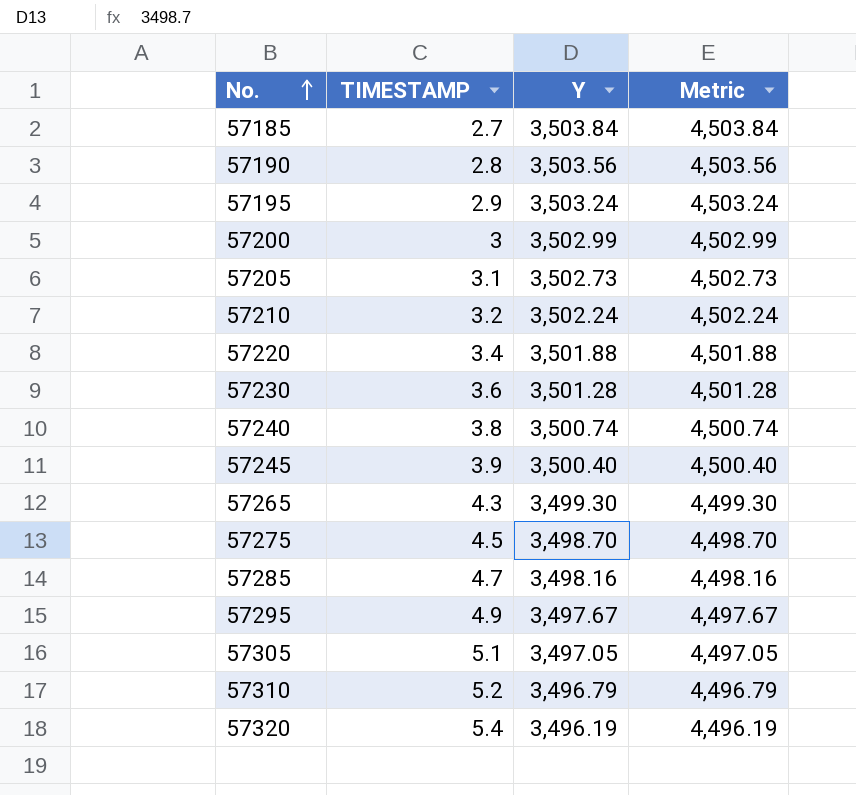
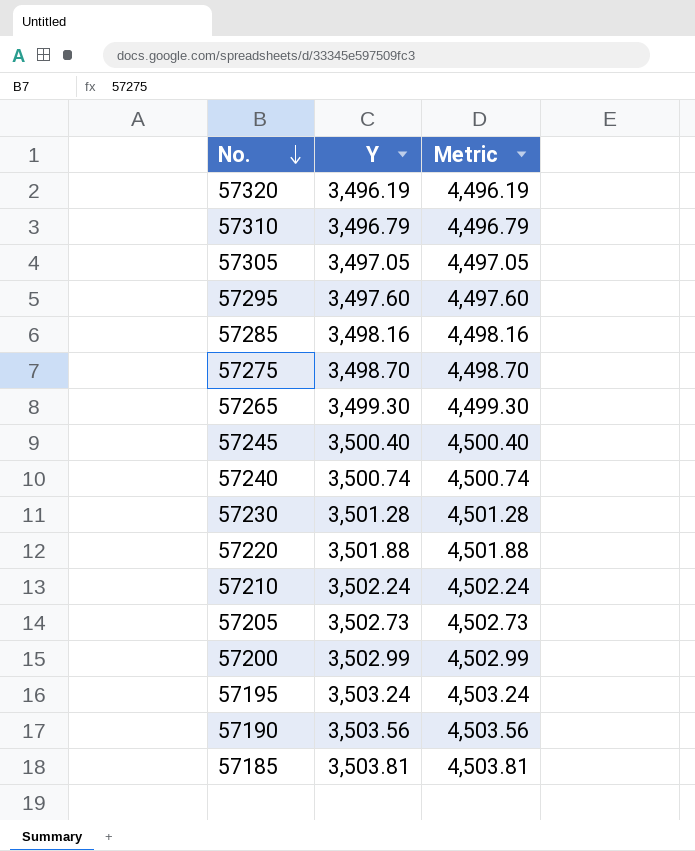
row order: No. ascending -> No. descending
column TIMESTAMP | position: 2 -> none
57295 | Y: 3,497.67 -> 3,497.60
57295 | Metric: 4,497.67 -> 4,497.60
57185 | Y: 3,503.84 -> 3,503.81
57185 | Metric: 4,503.84 -> 4,503.81

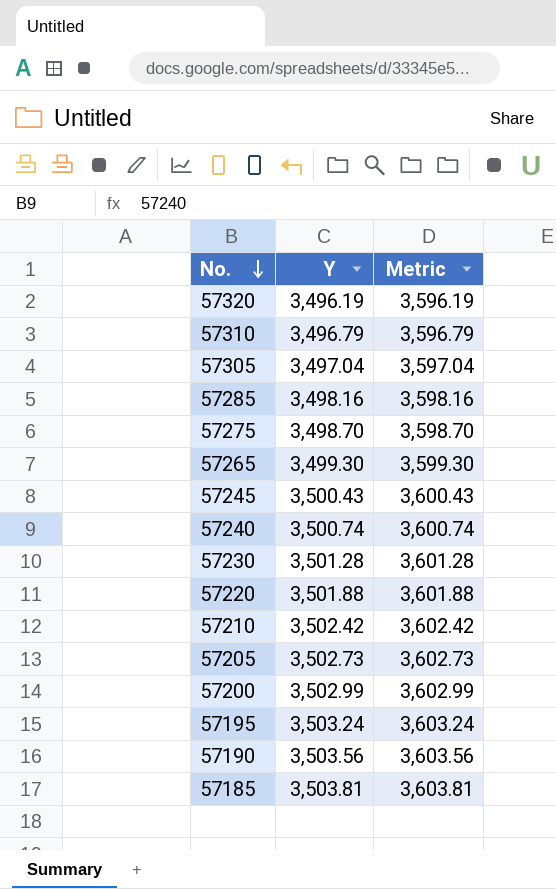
column Metric | formula: [Y] + 1000 -> [Y] + 100
row 57295: 3,497.60 | 4,497.60 -> none
57305 | Y: 3,497.05 -> 3,497.04
57245 | Y: 3,500.40 -> 3,500.43
57210 | Y: 3,502.24 -> 3,502.42

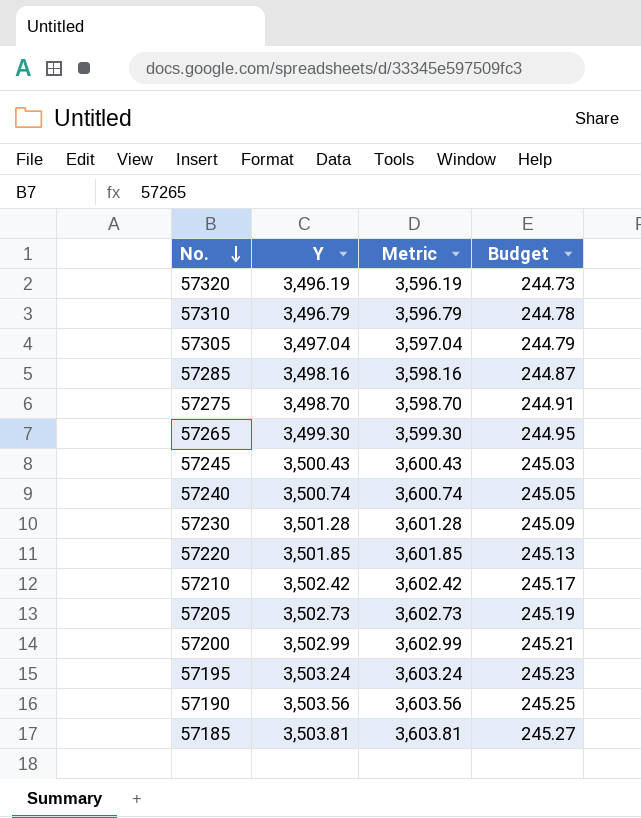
column Budget | formula: none -> [Y] * 0.07
57220 | Y: 3,501.88 -> 3,501.85
57220 | Metric: 3,601.88 -> 3,601.85

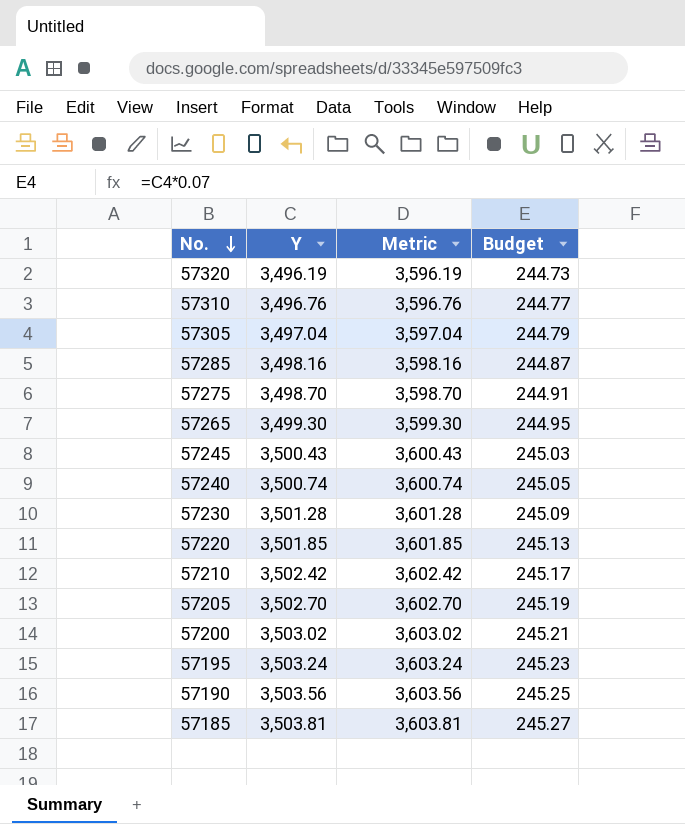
57310 | Y: 3,496.79 -> 3,496.76
57310 | Metric: 3,596.79 -> 3,596.76
57310 | Budget: 244.78 -> 244.77
57205 | Y: 3,502.73 -> 3,502.70
57205 | Metric: 3,602.73 -> 3,602.70
57200 | Y: 3,502.99 -> 3,503.02
57200 | Metric: 3,602.99 -> 3,603.02

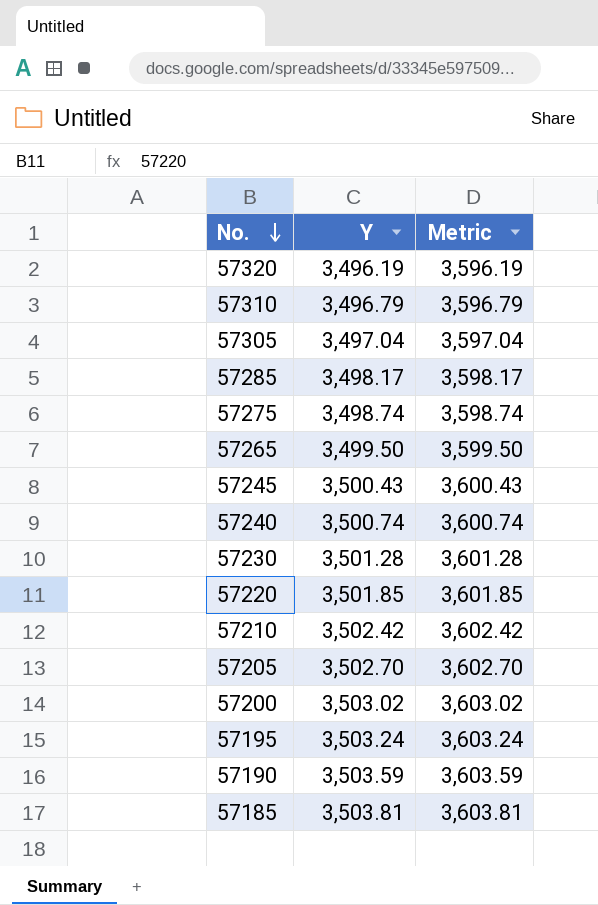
column Budget | formula: [Y] * 0.07 -> none
57310 | Y: 3,496.76 -> 3,496.79
57310 | Metric: 3,596.76 -> 3,596.79
57285 | Y: 3,498.16 -> 3,498.17
57285 | Metric: 3,598.16 -> 3,598.17
57275 | Y: 3,498.70 -> 3,498.74
57275 | Metric: 3,598.70 -> 3,598.74
57265 | Y: 3,499.30 -> 3,499.50
57265 | Metric: 3,599.30 -> 3,599.50
57190 | Y: 3,503.56 -> 3,503.59
57190 | Metric: 3,603.56 -> 3,603.59

